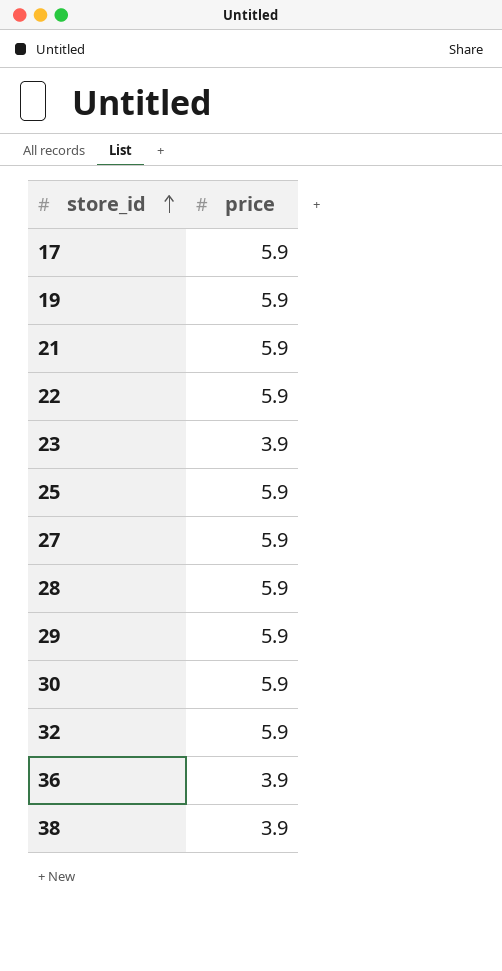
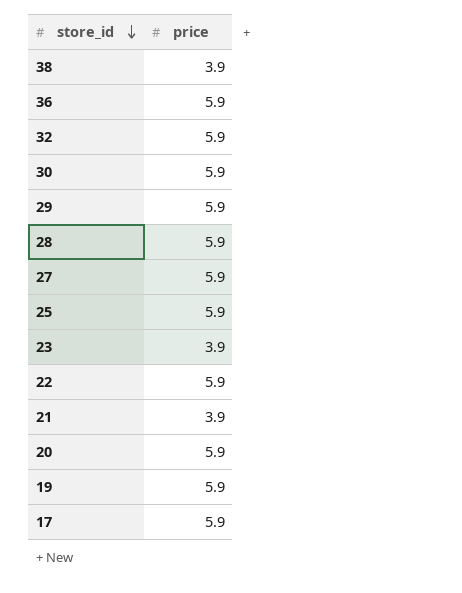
row order: store_id ascending -> store_id descending
36 | price: 3.9 -> 5.9
21 | price: 5.9 -> 3.9
row 20: none -> 5.9

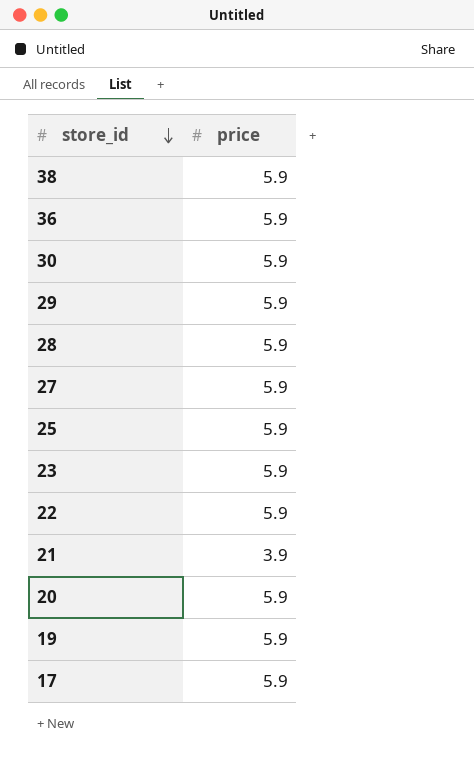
row 32: 5.9 -> none
38 | price: 3.9 -> 5.9
23 | price: 3.9 -> 5.9

